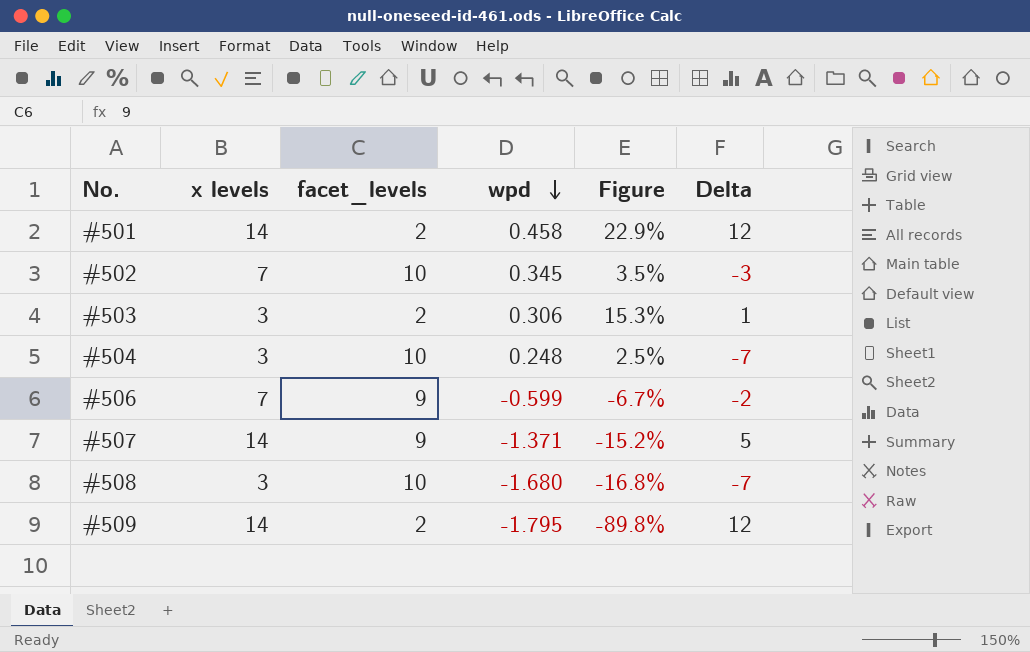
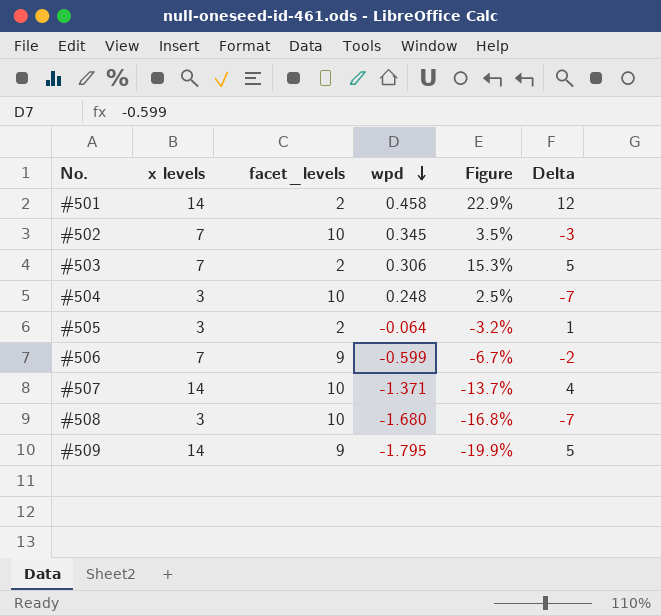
#503 | x levels: 3 -> 7
#503 | Delta: 1 -> 5
row #505: none -> 3 | 2 | -0.064 | -3.2% | 1
#507 | facet_levels: 9 -> 10
#507 | Figure: -15.2% -> -13.7%
#507 | Delta: 5 -> 4
#509 | facet_levels: 2 -> 9
#509 | Figure: -89.8% -> -19.9%
#509 | Delta: 12 -> 5

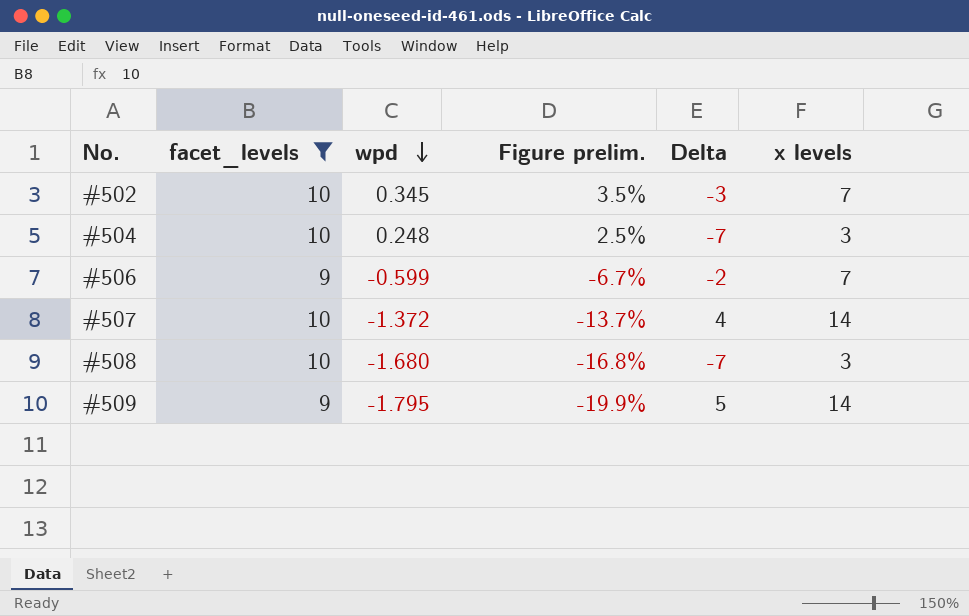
filter: none -> facet_levels != 2
column name: Figure -> Figure prelim.
column x levels | position: 2 -> 6
#507 | wpd: -1.371 -> -1.372

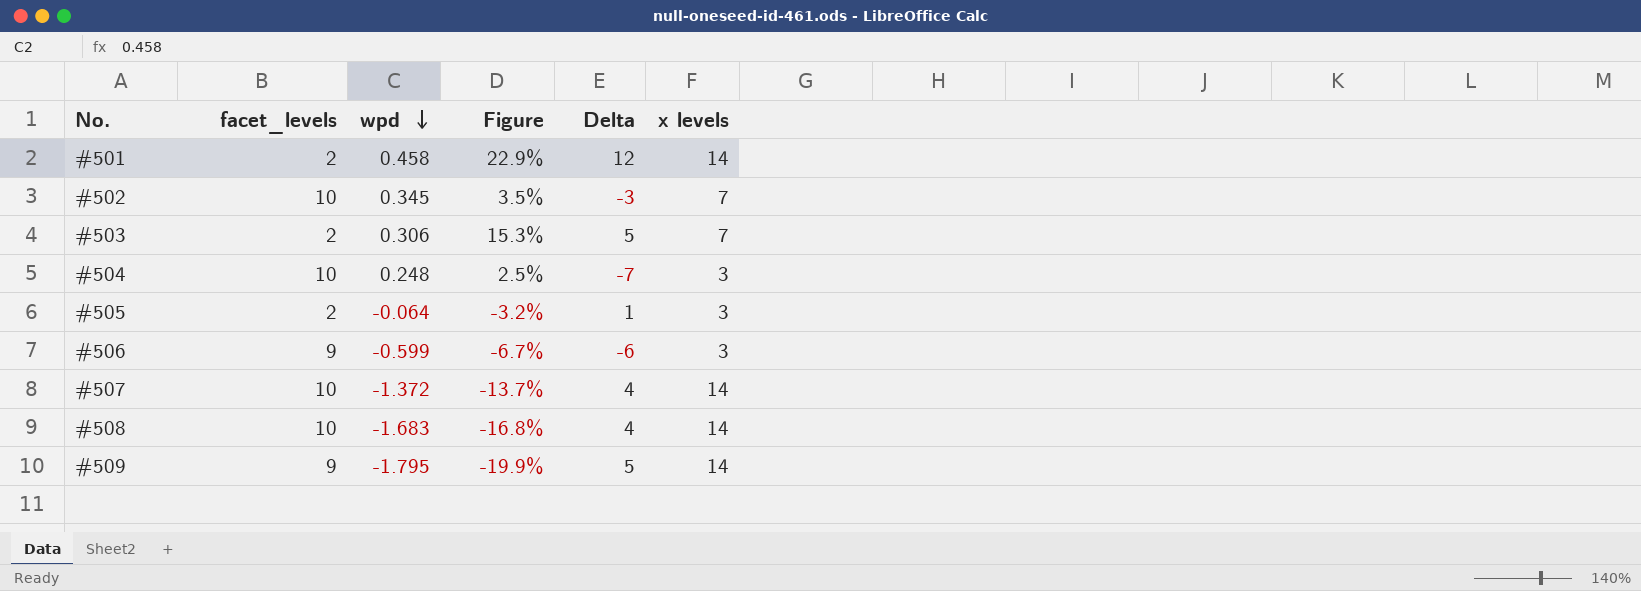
filter: facet_levels != 2 -> none
column name: Figure prelim. -> Figure
#506 | Delta: -2 -> -6
#506 | x levels: 7 -> 3
#508 | wpd: -1.680 -> -1.683
#508 | Delta: -7 -> 4
#508 | x levels: 3 -> 14

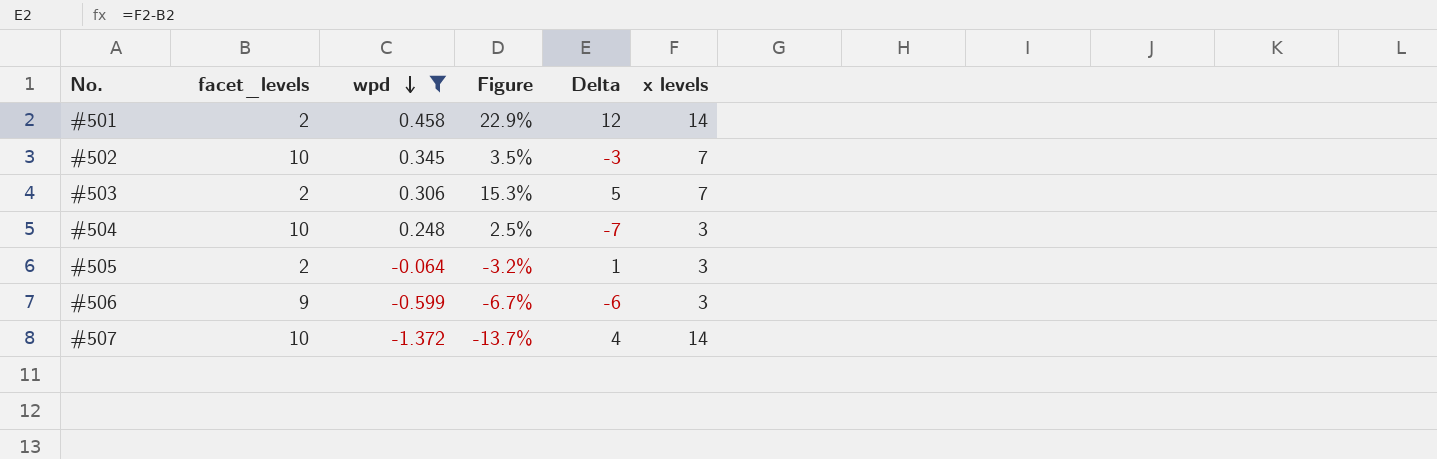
filter: none -> wpd >= -1.372

